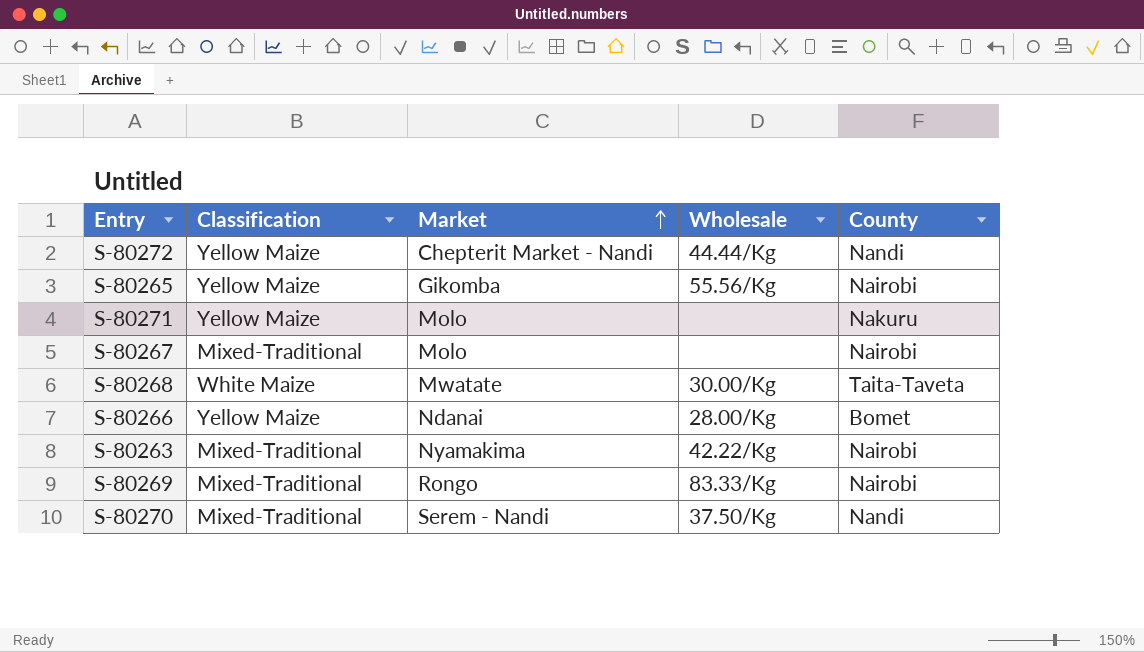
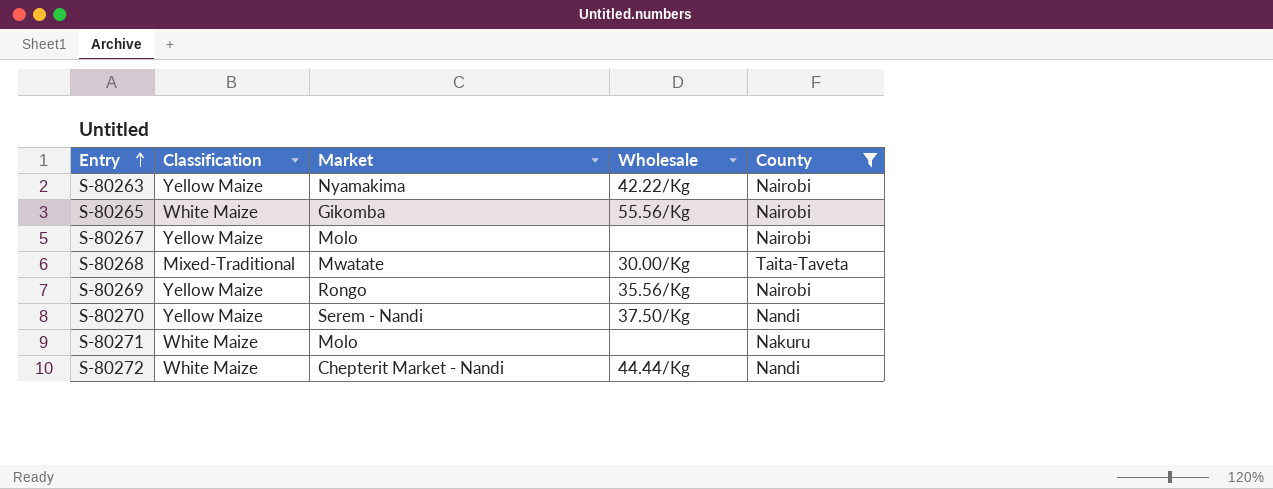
filter: none -> County != Bomet
row order: Market ascending -> Entry ascending
S-80263 | Classification: Mixed-Traditional -> Yellow Maize
S-80265 | Classification: Yellow Maize -> White Maize
S-80267 | Classification: Mixed-Traditional -> Yellow Maize
S-80268 | Classification: White Maize -> Mixed-Traditional
S-80269 | Classification: Mixed-Traditional -> Yellow Maize
S-80269 | Wholesale: 83.33/Kg -> 35.56/Kg
S-80270 | Classification: Mixed-Traditional -> Yellow Maize
S-80271 | Classification: Yellow Maize -> White Maize
S-80272 | Classification: Yellow Maize -> White Maize

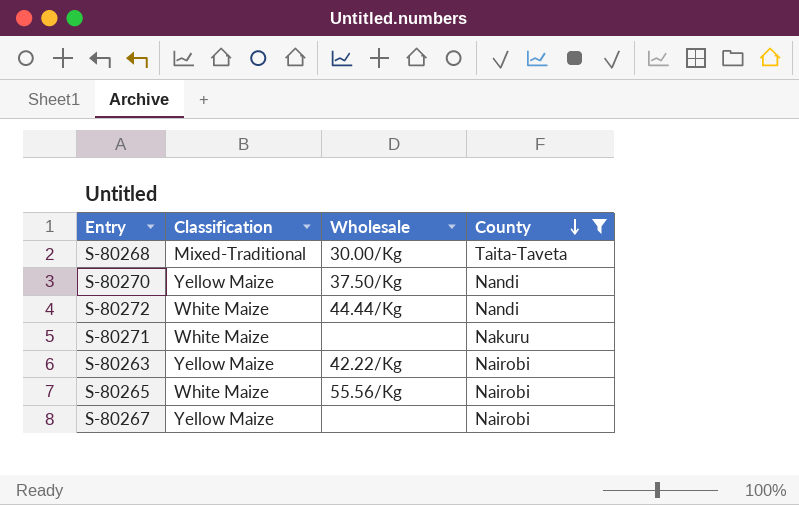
row order: Entry ascending -> County descending
column Market | position: 3 -> none
row S-80269: Yellow Maize | Rongo | 35.56/Kg | Nairobi -> none

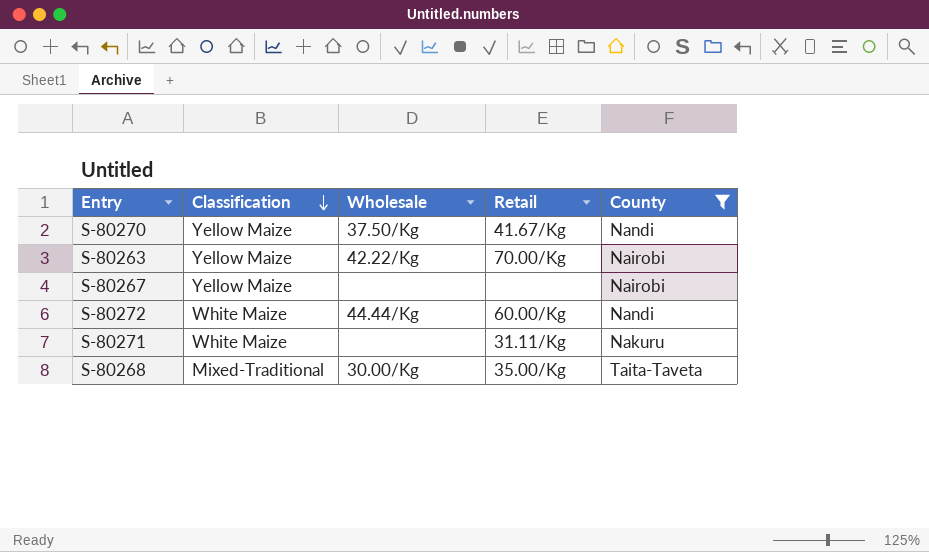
row order: County descending -> Classification descending
column Retail | position: none -> 4
row S-80265: White Maize | 55.56/Kg | Nairobi -> none

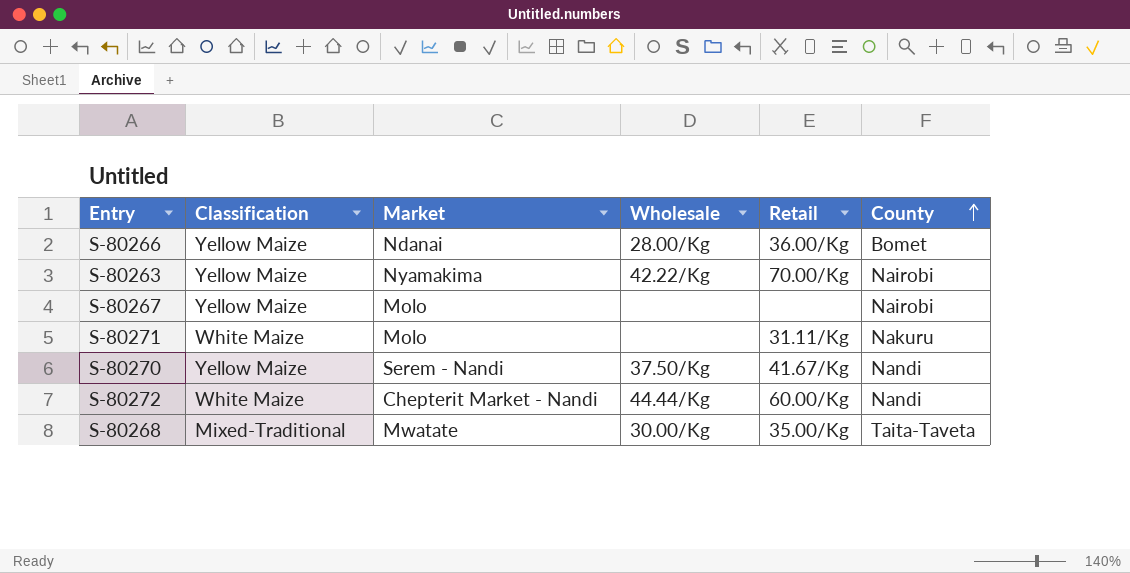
filter: County != Bomet -> none
row order: Classification descending -> County ascending
column Market | position: none -> 3

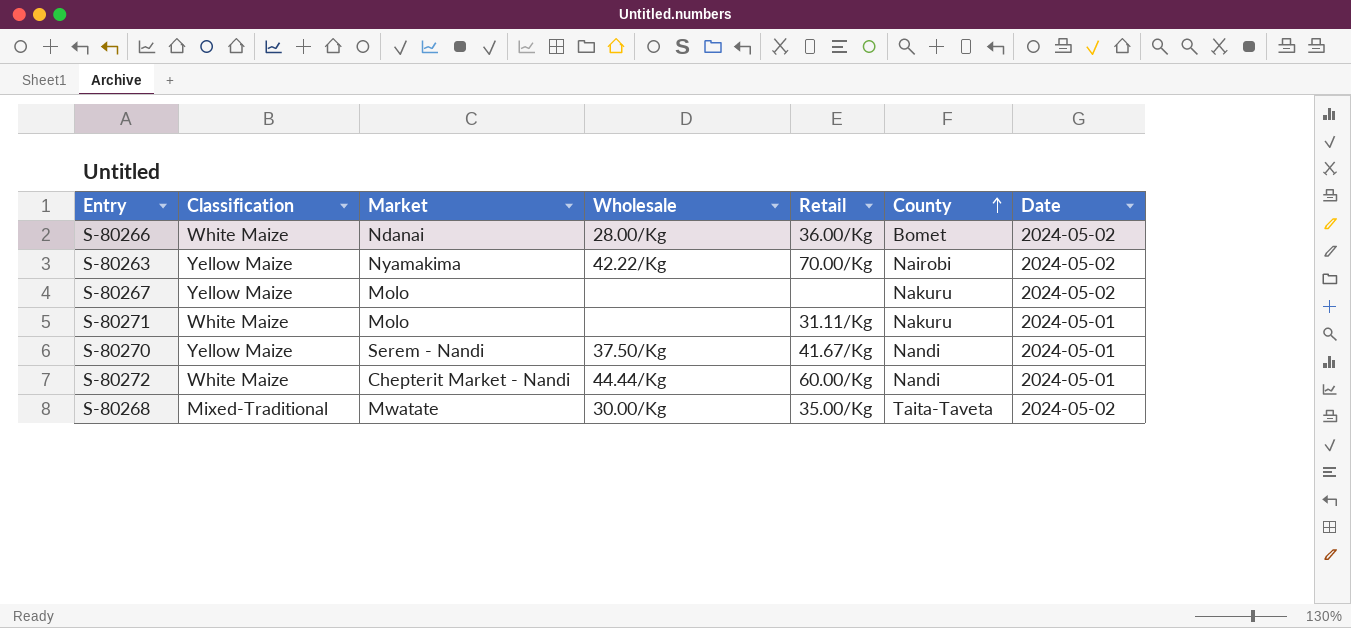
column Date | position: none -> 7
S-80266 | Classification: Yellow Maize -> White Maize
S-80267 | County: Nairobi -> Nakuru

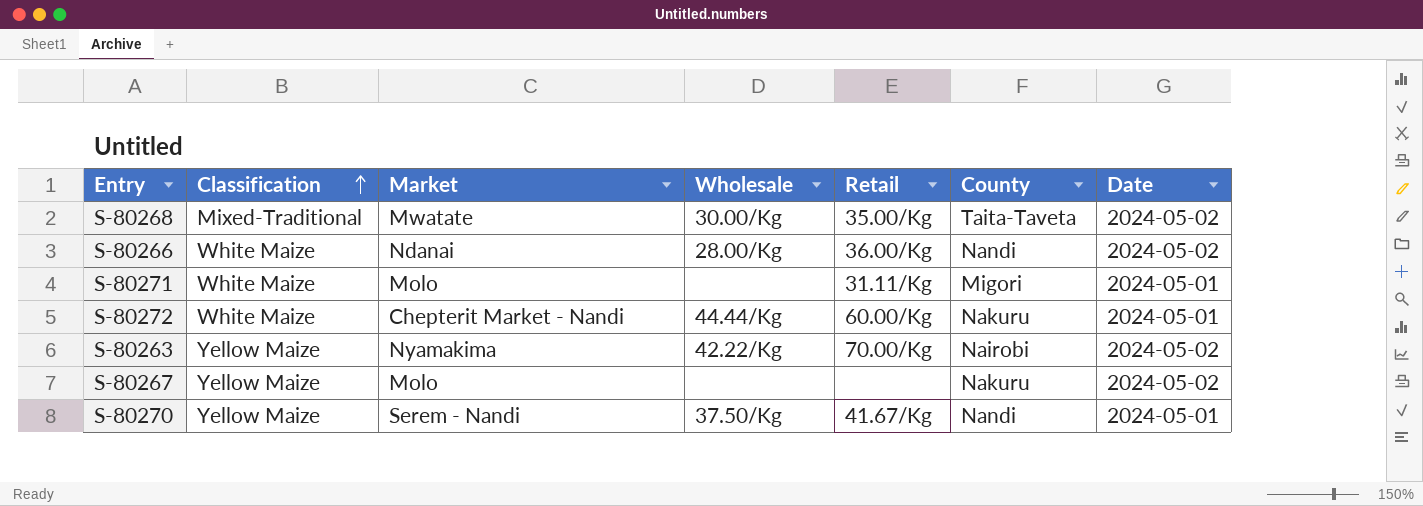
row order: County ascending -> Classification ascending
S-80266 | County: Bomet -> Nandi
S-80271 | County: Nakuru -> Migori
S-80272 | County: Nandi -> Nakuru

